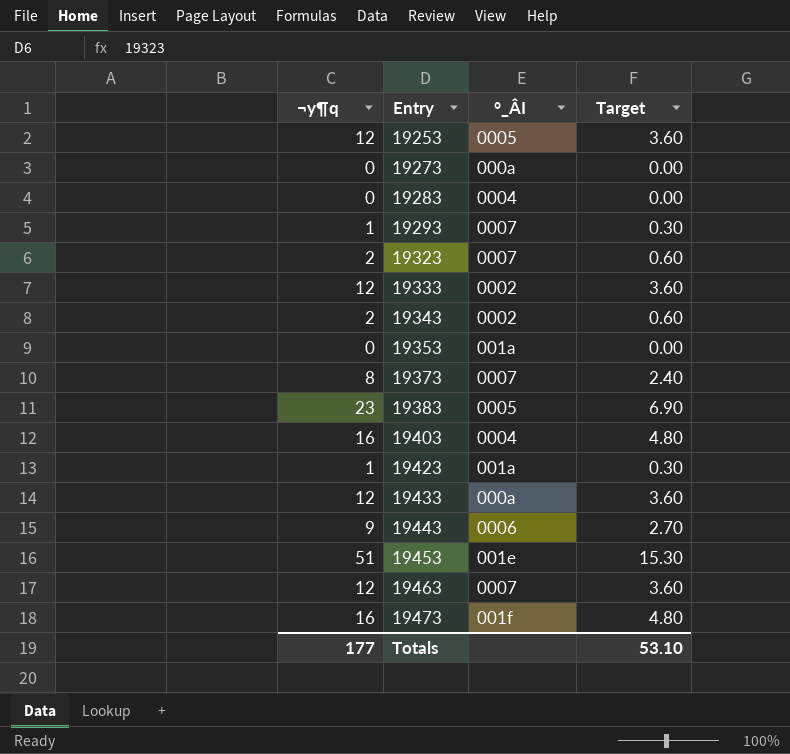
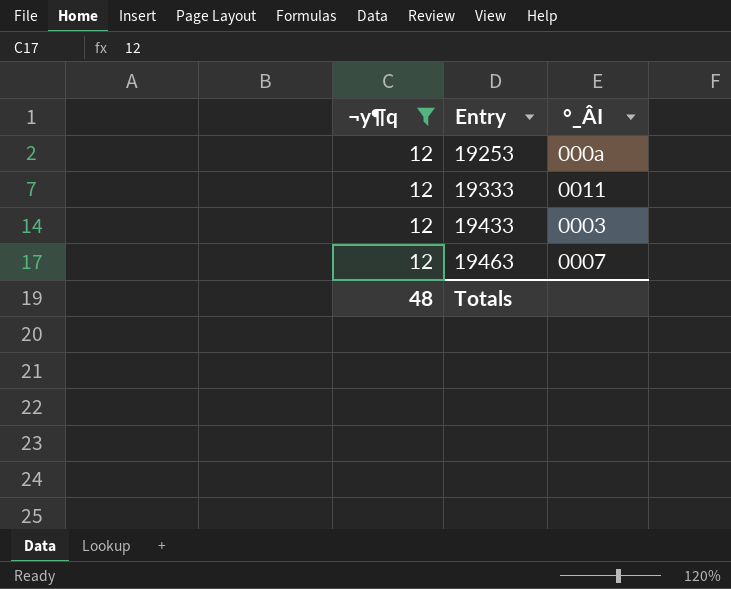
filter: none -> ¬y¶q = 12
column Target | formula: [¬y¶q] * 0.3 -> none
19253 | °_ÂI: 0005 -> 000a
19333 | °_ÂI: 0002 -> 0011
19433 | °_ÂI: 000a -> 0003
Totals | ¬y¶q: 177 -> 48

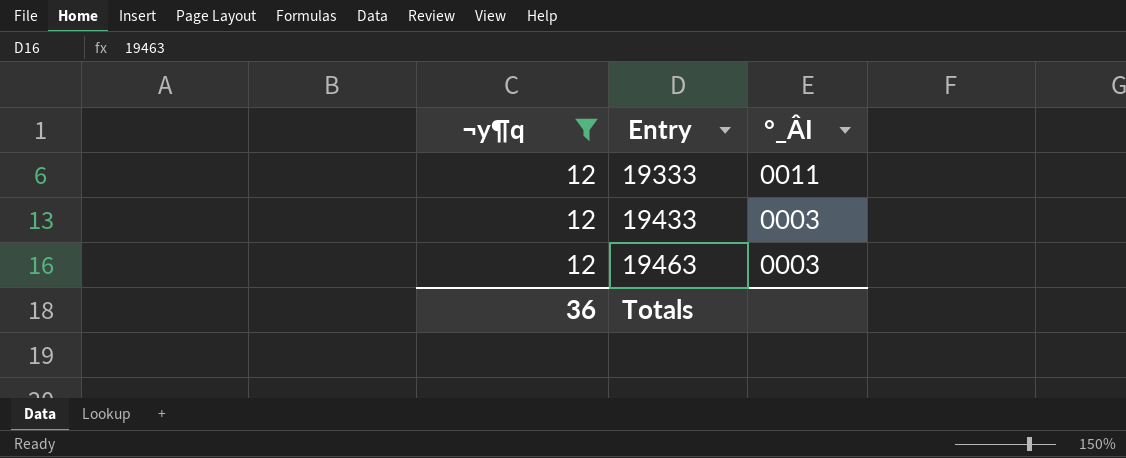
row 19253: 12 | 000a -> none
19463 | °_ÂI: 0007 -> 0003
Totals | ¬y¶q: 48 -> 36

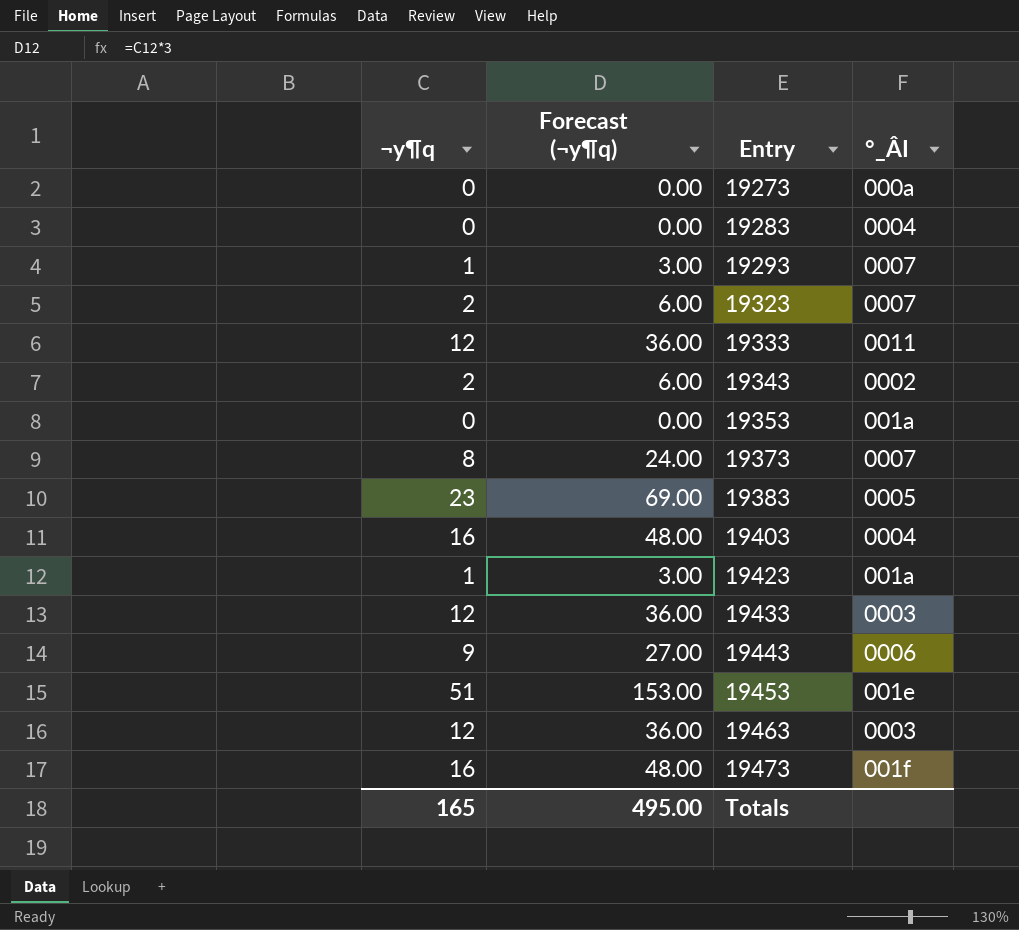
filter: ¬y¶q = 12 -> none
column Forecast (¬y¶q) | formula: none -> [¬y¶q] * 3
Totals | ¬y¶q: 36 -> 165

